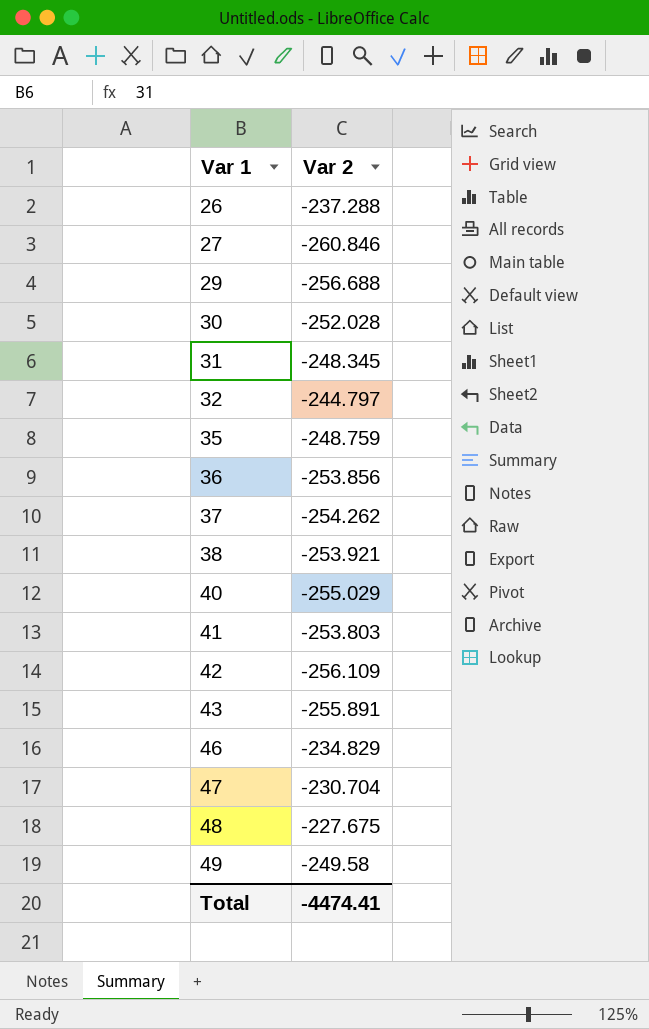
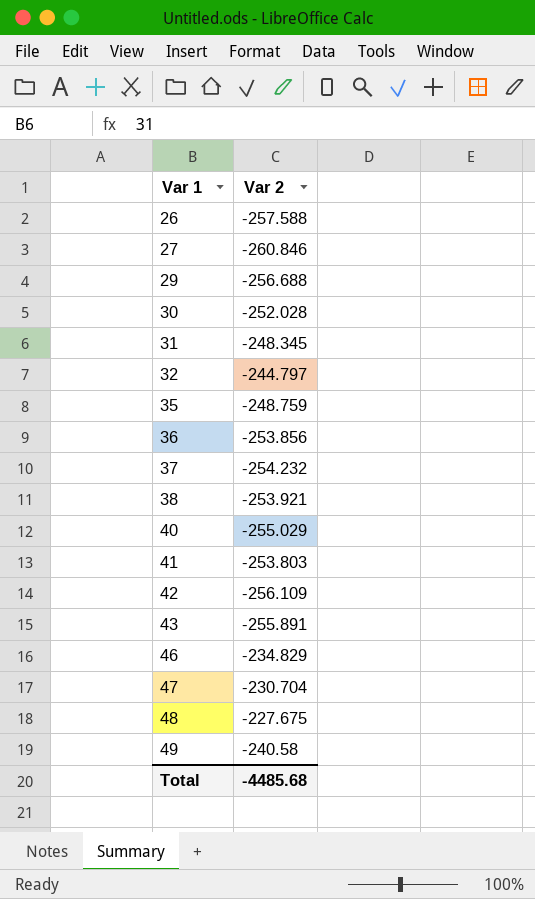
26 | Var 2: -237.288 -> -257.588
37 | Var 2: -254.262 -> -254.232
49 | Var 2: -249.58 -> -240.58
Total | Var 2: -4474.41 -> -4485.68

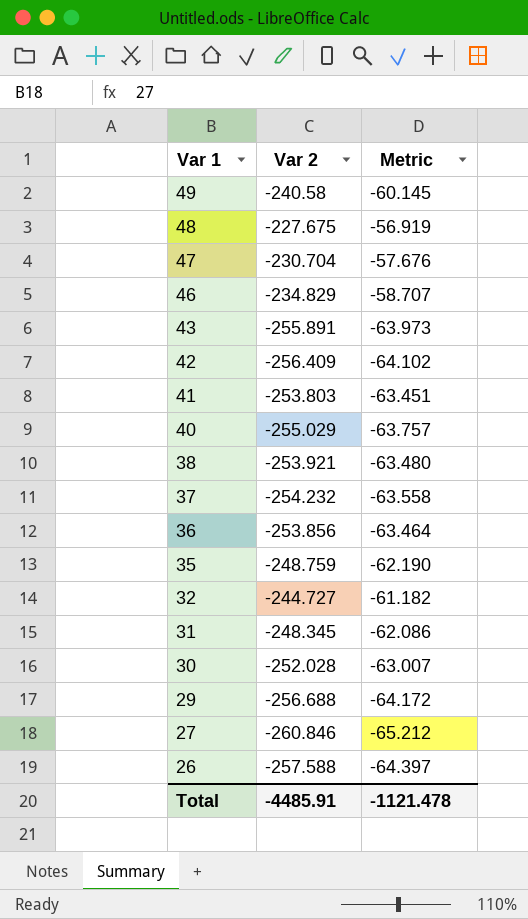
row order: Var 1 ascending -> Var 1 descending
column Metric | formula: none -> [Var 2] * 0.25
42 | Var 2: -256.109 -> -256.409
32 | Var 2: -244.797 -> -244.727
Total | Var 2: -4485.68 -> -4485.91

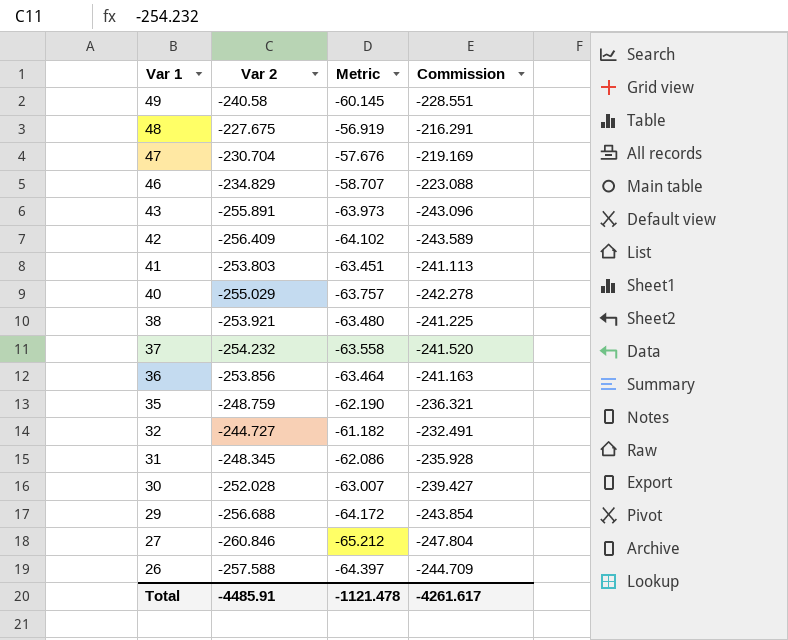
column Commission | formula: none -> [Var 2] * 0.95

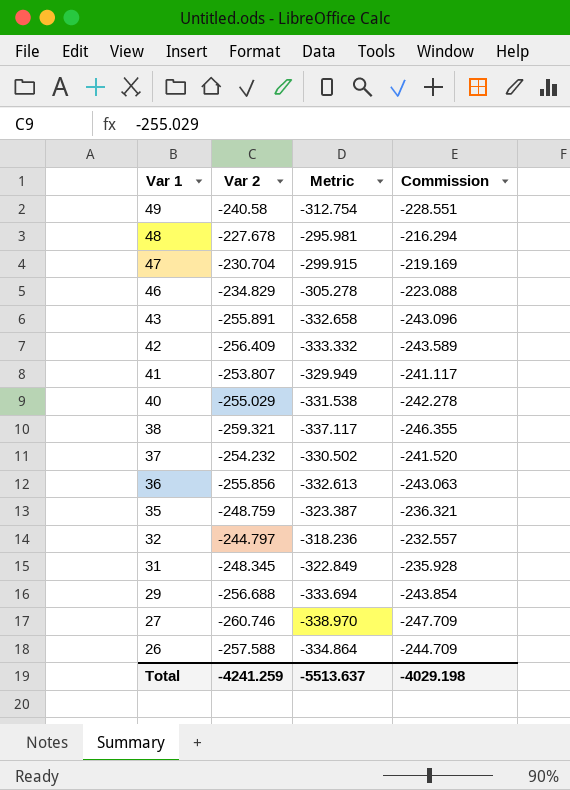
column Metric | formula: [Var 2] * 0.25 -> [Var 2] * 1.3
row 30: -252.028 | -63.007 | -239.427 -> none
48 | Var 2: -227.675 -> -227.678
48 | Commission: -216.291 -> -216.294
41 | Var 2: -253.803 -> -253.807
41 | Commission: -241.113 -> -241.117
38 | Var 2: -253.921 -> -259.321
38 | Commission: -241.225 -> -246.355
36 | Var 2: -253.856 -> -255.856
36 | Commission: -241.163 -> -243.063
32 | Var 2: -244.727 -> -244.797
32 | Commission: -232.491 -> -232.557
27 | Var 2: -260.846 -> -260.746
27 | Commission: -247.804 -> -247.709
Total | Var 2: -4485.91 -> -4241.259
Total | Metric: -1121.478 -> -5513.637
Total | Commission: -4261.617 -> -4029.198

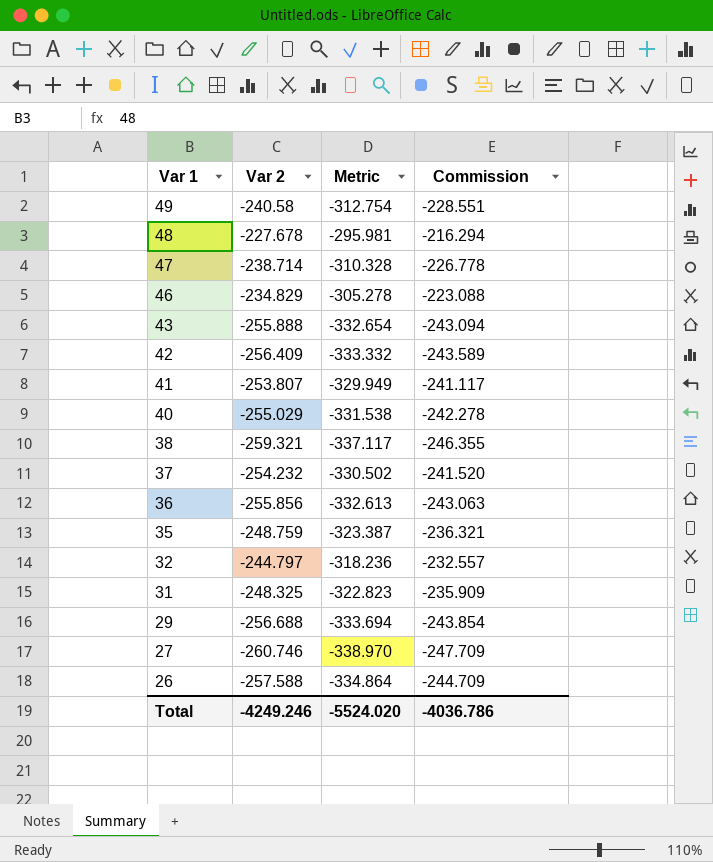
47 | Var 2: -230.704 -> -238.714
47 | Metric: -299.915 -> -310.328
47 | Commission: -219.169 -> -226.778
43 | Var 2: -255.891 -> -255.888
43 | Metric: -332.658 -> -332.654
43 | Commission: -243.096 -> -243.094
31 | Var 2: -248.345 -> -248.325
31 | Metric: -322.849 -> -322.823
31 | Commission: -235.928 -> -235.909
Total | Var 2: -4241.259 -> -4249.246
Total | Metric: -5513.637 -> -5524.020
Total | Commission: -4029.198 -> -4036.786

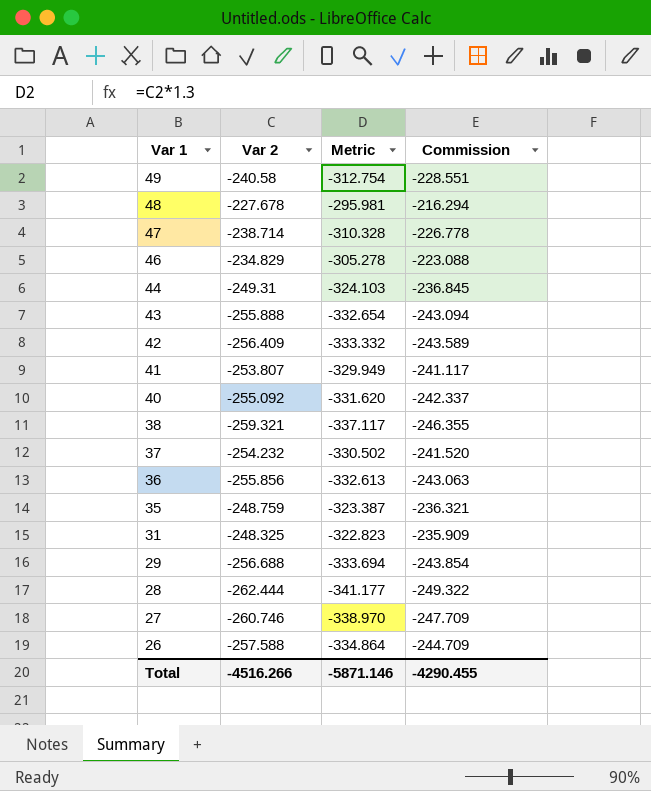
row 32: -244.797 | -318.236 | -232.557 -> none
row 44: none -> -249.31 | -324.103 | -236.845
40 | Var 2: -255.029 -> -255.092
40 | Metric: -331.538 -> -331.620
40 | Commission: -242.278 -> -242.337
row 28: none -> -262.444 | -341.177 | -249.322
Total | Var 2: -4249.246 -> -4516.266
Total | Metric: -5524.020 -> -5871.146
Total | Commission: -4036.786 -> -4290.455

